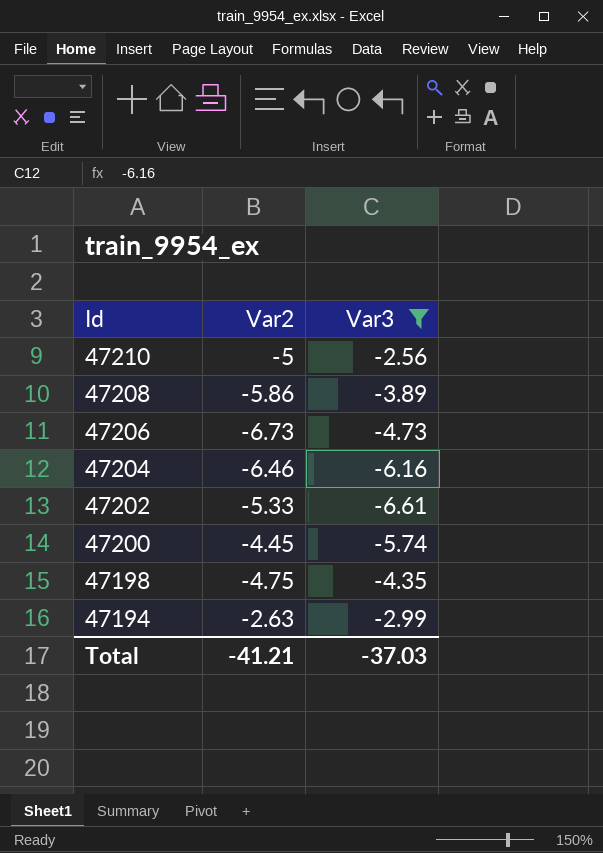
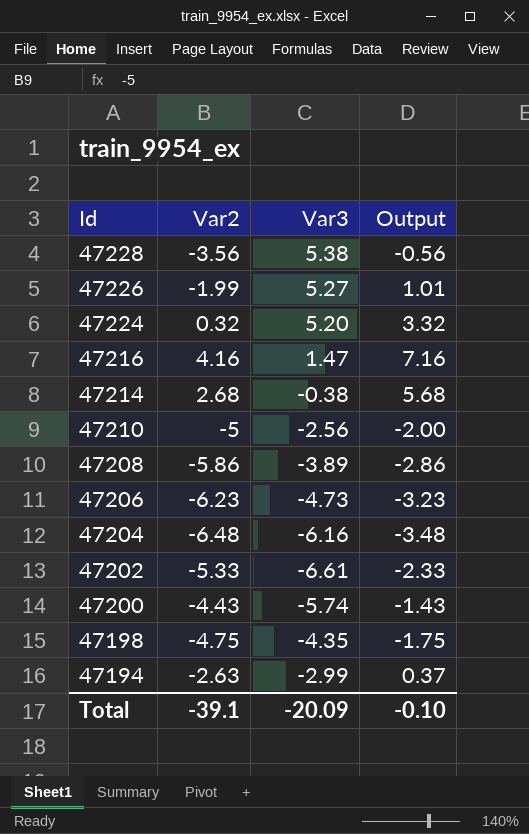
filter: Var3 <= -2.56 -> none
column Output | formula: none -> [Var2] + 3
47206 | Var2: -6.73 -> -6.23
47204 | Var2: -6.46 -> -6.48
47200 | Var2: -4.45 -> -4.43
Total | Var2: -41.21 -> -39.1
Total | Var3: -37.03 -> -20.09

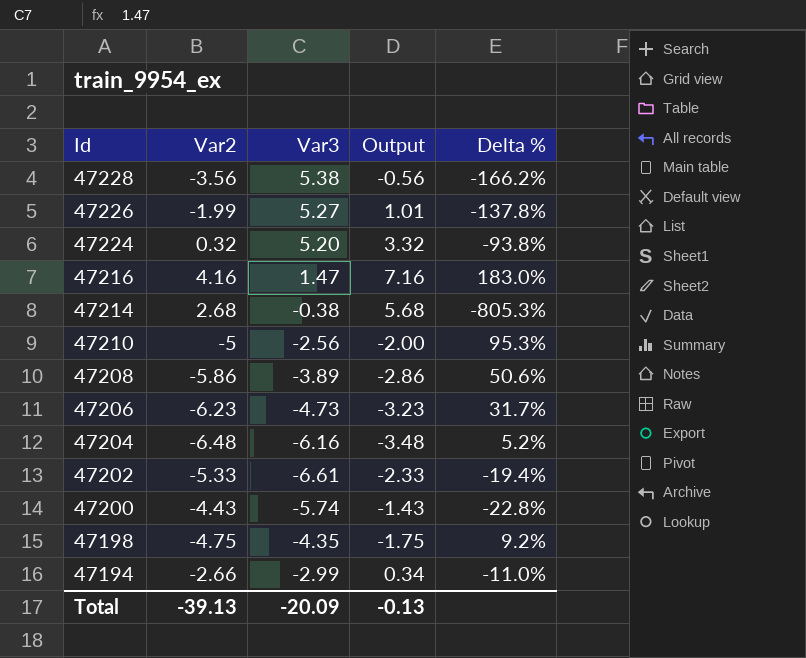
column Delta % | formula: none -> ([Var2] - [Var3]) / [Var3]
47194 | Var2: -2.63 -> -2.66
47194 | Output: 0.37 -> 0.34
Total | Var2: -39.1 -> -39.13
Total | Output: -0.10 -> -0.13

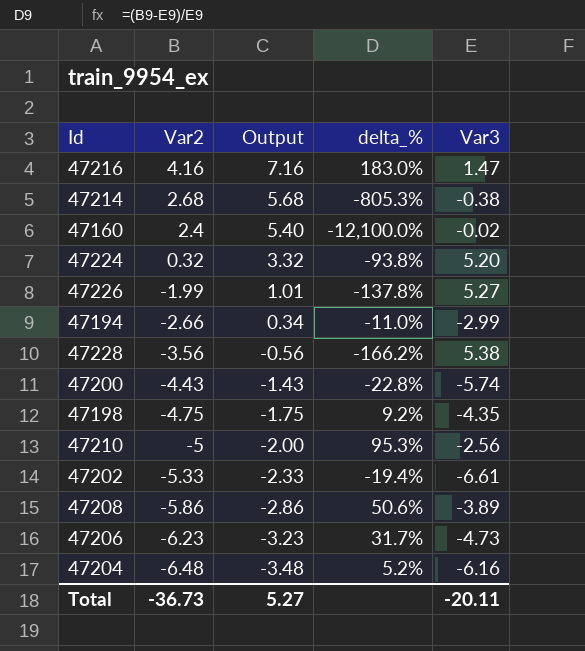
row order: Id descending -> Var2 descending
column name: Delta % -> delta_%
column Var3 | position: 3 -> 5
row 47160: none -> 2.4 | 5.40 | -12,100.0% | -0.02
Total | Var2: -39.13 -> -36.73
Total | Output: -0.13 -> 5.27
Total | Var3: -20.09 -> -20.11

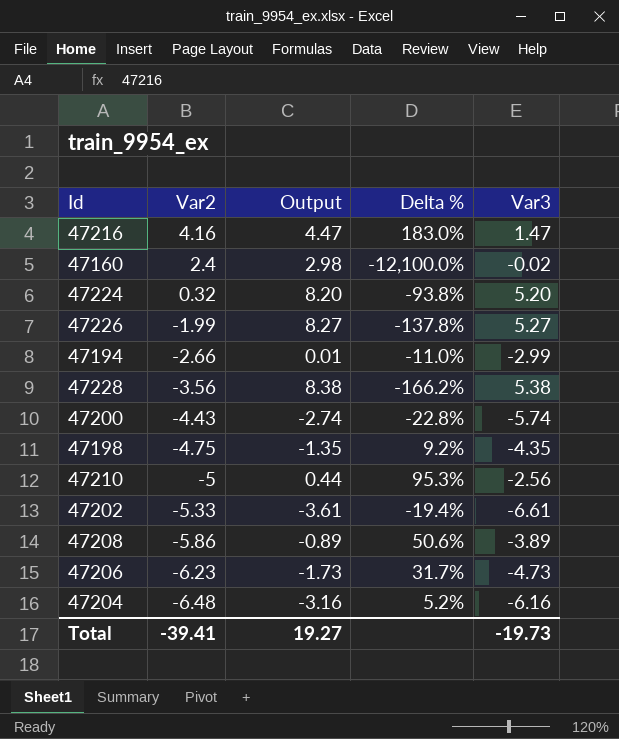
column Output | formula: [Var2] + 3 -> [Var3] + 3
column name: delta_% -> Delta %
row 47214: 2.68 | 5.68 | -805.3% | -0.38 -> none
Total | Var2: -36.73 -> -39.41
Total | Output: 5.27 -> 19.27
Total | Var3: -20.11 -> -19.73

